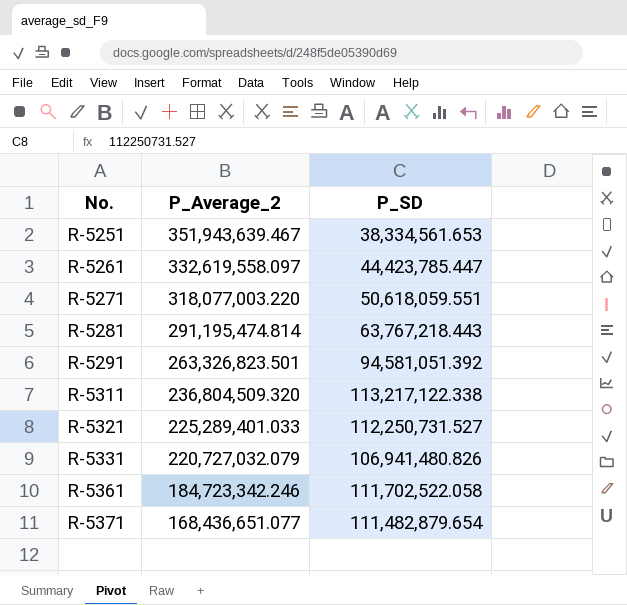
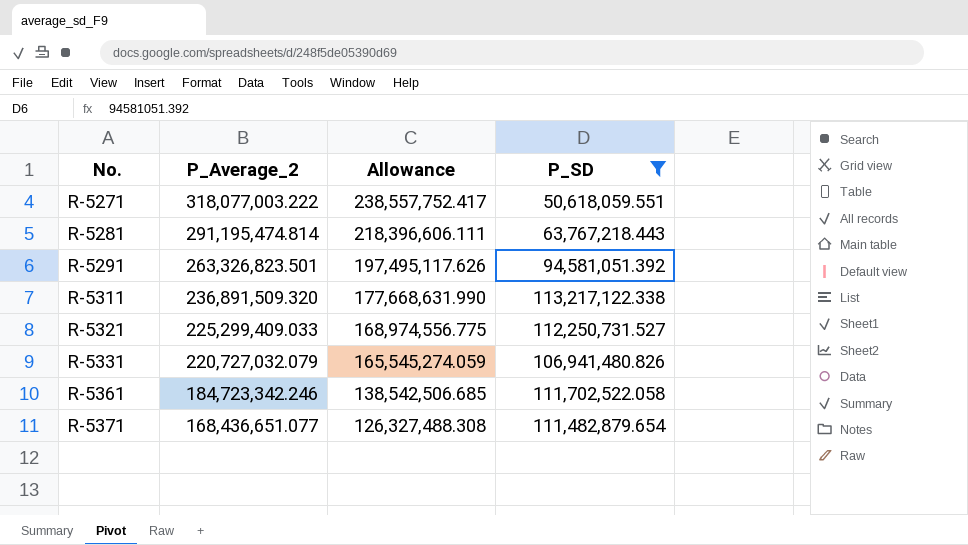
filter: none -> P_SD >= 50,618,059.551
column Allowance | formula: none -> [P_Average_2] * 0.75
R-5271 | P_Average_2: 318,077,003.220 -> 318,077,003.222
R-5311 | P_Average_2: 236,804,509.320 -> 236,891,509.320
R-5321 | P_Average_2: 225,289,401.033 -> 225,299,409.033

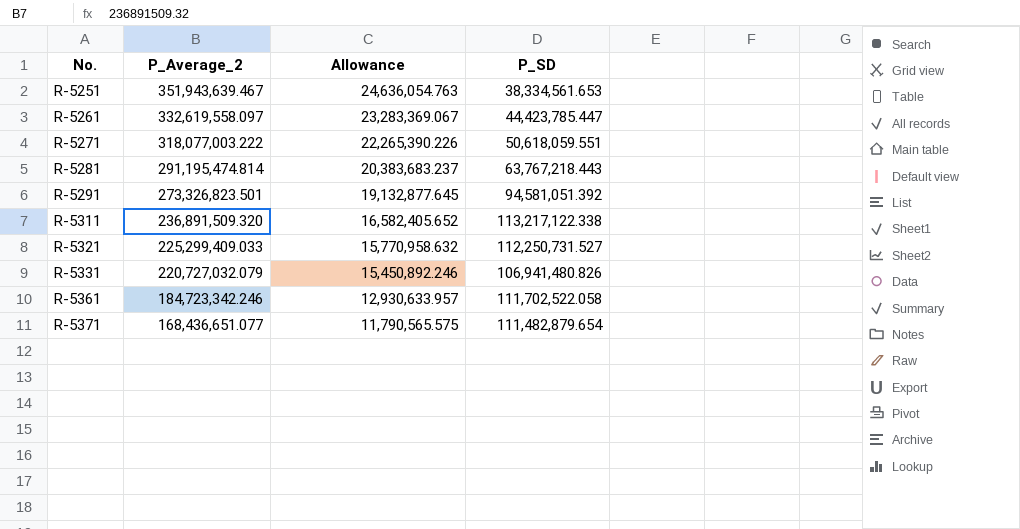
filter: P_SD >= 50,618,059.551 -> none
column Allowance | formula: [P_Average_2] * 0.75 -> [P_Average_2] * 0.07
R-5291 | P_Average_2: 263,326,823.501 -> 273,326,823.501

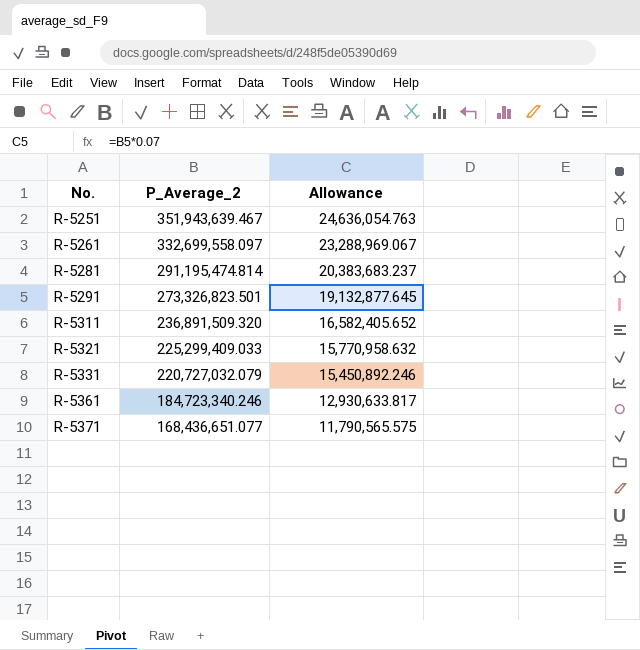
column P_SD | position: 4 -> none
row R-5271: 318,077,003.222 | 22,265,390.226 | 50,618,059.551 -> none
R-5261 | P_Average_2: 332,619,558.097 -> 332,699,558.097
R-5261 | Allowance: 23,283,369.067 -> 23,288,969.067
R-5361 | P_Average_2: 184,723,342.246 -> 184,723,340.246
R-5361 | Allowance: 12,930,633.957 -> 12,930,633.817

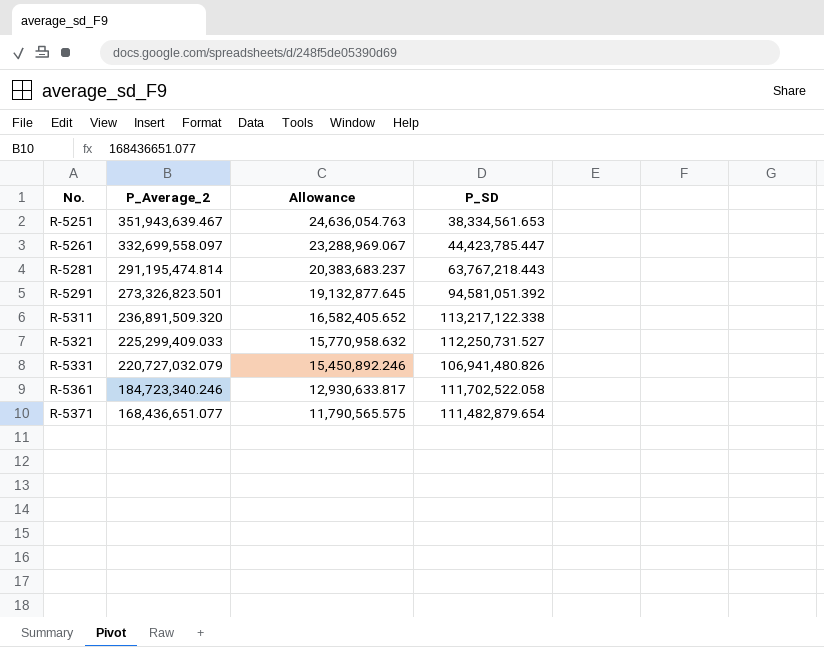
column P_SD | position: none -> 4

